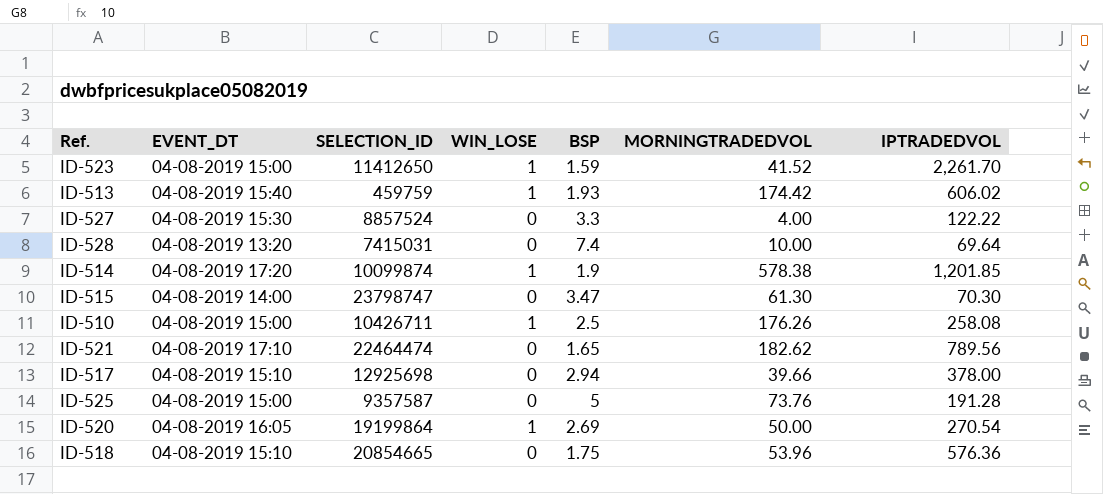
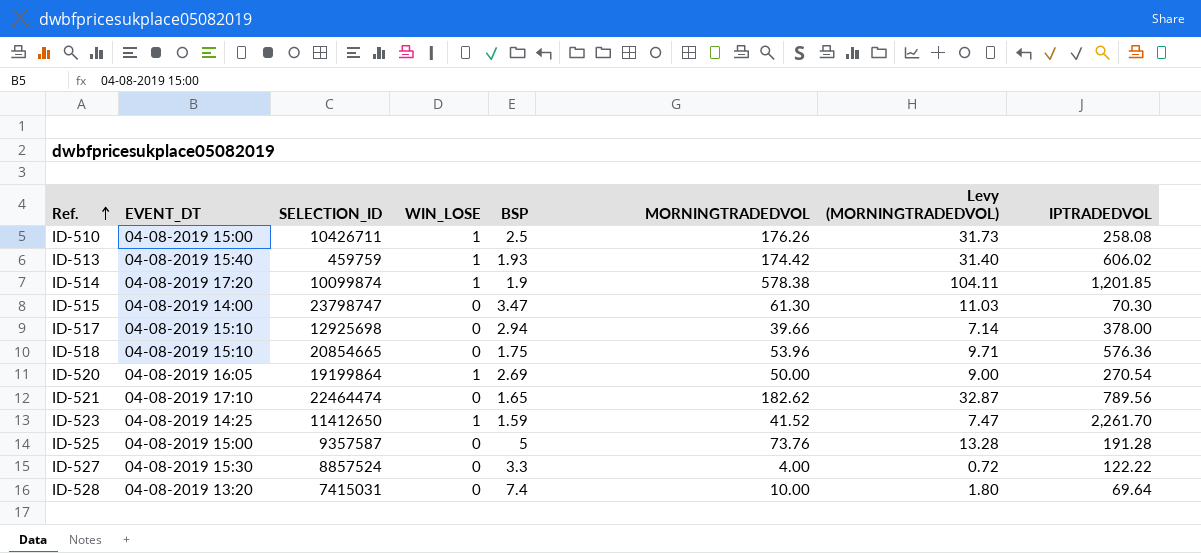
row order: none -> Ref. ascending
column Levy (MORNINGTRADEDVOL) | formula: none -> [MORNINGTRADEDVOL] * 0.18
ID-523 | EVENT_DT: 04-08-2019 15:00 -> 04-08-2019 14:25

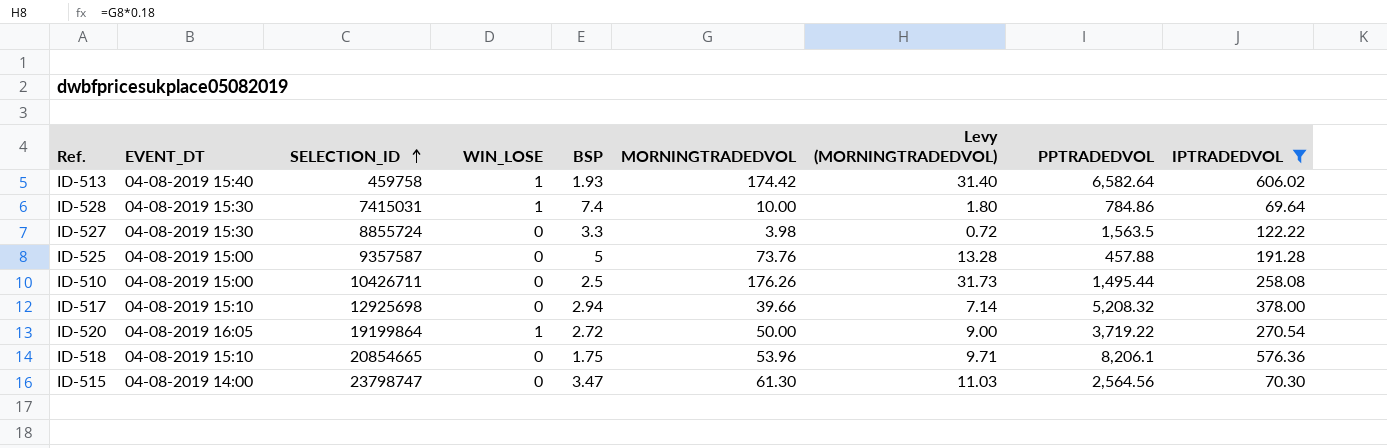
filter: none -> IPTRADEDVOL <= 606.02
row order: Ref. ascending -> SELECTION_ID ascending
column PPTRADEDVOL | position: none -> 8
ID-513 | SELECTION_ID: 459759 -> 459758
ID-528 | EVENT_DT: 04-08-2019 13:20 -> 04-08-2019 15:30
ID-528 | WIN_LOSE: 0 -> 1
ID-527 | SELECTION_ID: 8857524 -> 8855724
ID-527 | MORNINGTRADEDVOL: 4.00 -> 3.98
ID-510 | WIN_LOSE: 1 -> 0
ID-520 | BSP: 2.69 -> 2.72

